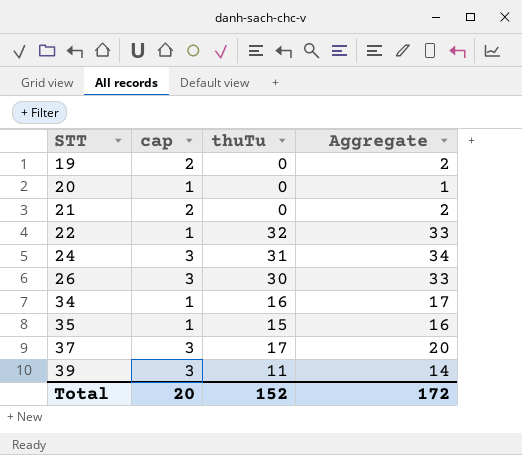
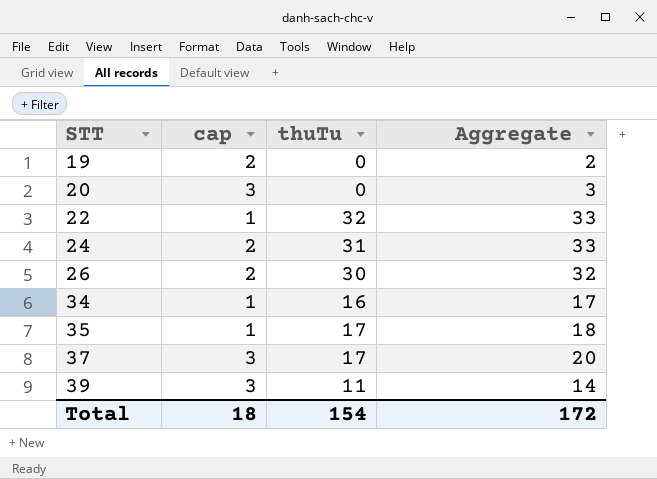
row 21: 2 | 0 | 2 -> none
20 | cap: 1 -> 3
20 | Aggregate: 1 -> 3
24 | cap: 3 -> 2
24 | Aggregate: 34 -> 33
26 | cap: 3 -> 2
26 | Aggregate: 33 -> 32
35 | thuTu: 15 -> 17
35 | Aggregate: 16 -> 18
Total | cap: 20 -> 18
Total | thuTu: 152 -> 154

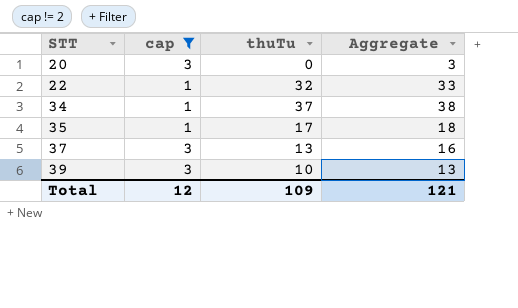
filter: none -> cap != 2
34 | thuTu: 16 -> 37
34 | Aggregate: 17 -> 38
37 | thuTu: 17 -> 13
37 | Aggregate: 20 -> 16
39 | thuTu: 11 -> 10
39 | Aggregate: 14 -> 13
Total | cap: 18 -> 12
Total | thuTu: 154 -> 109
Total | Aggregate: 172 -> 121

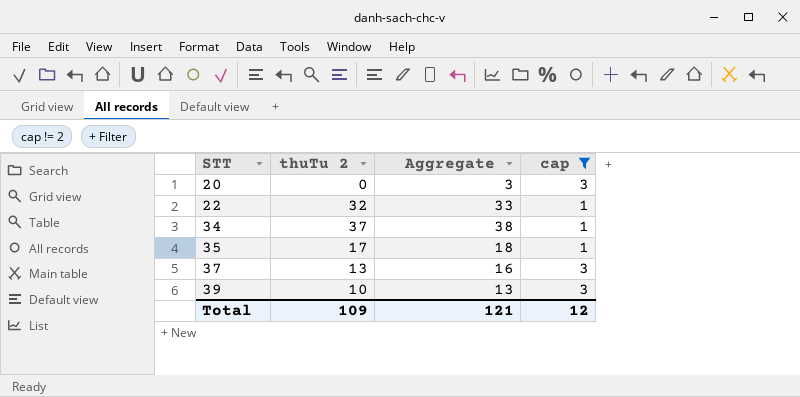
column name: thuTu -> thuTu 2
column cap | position: 2 -> 4

